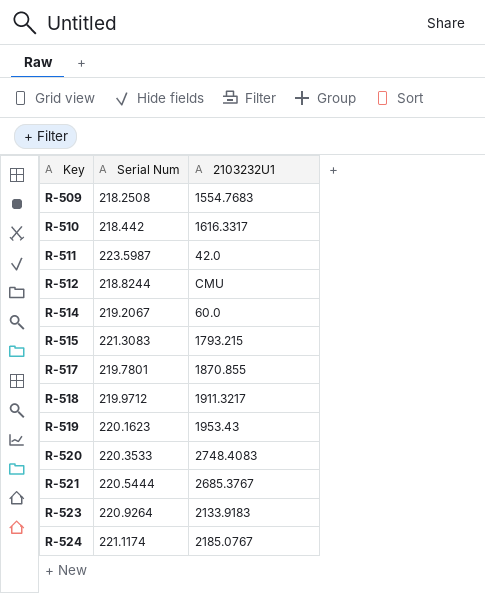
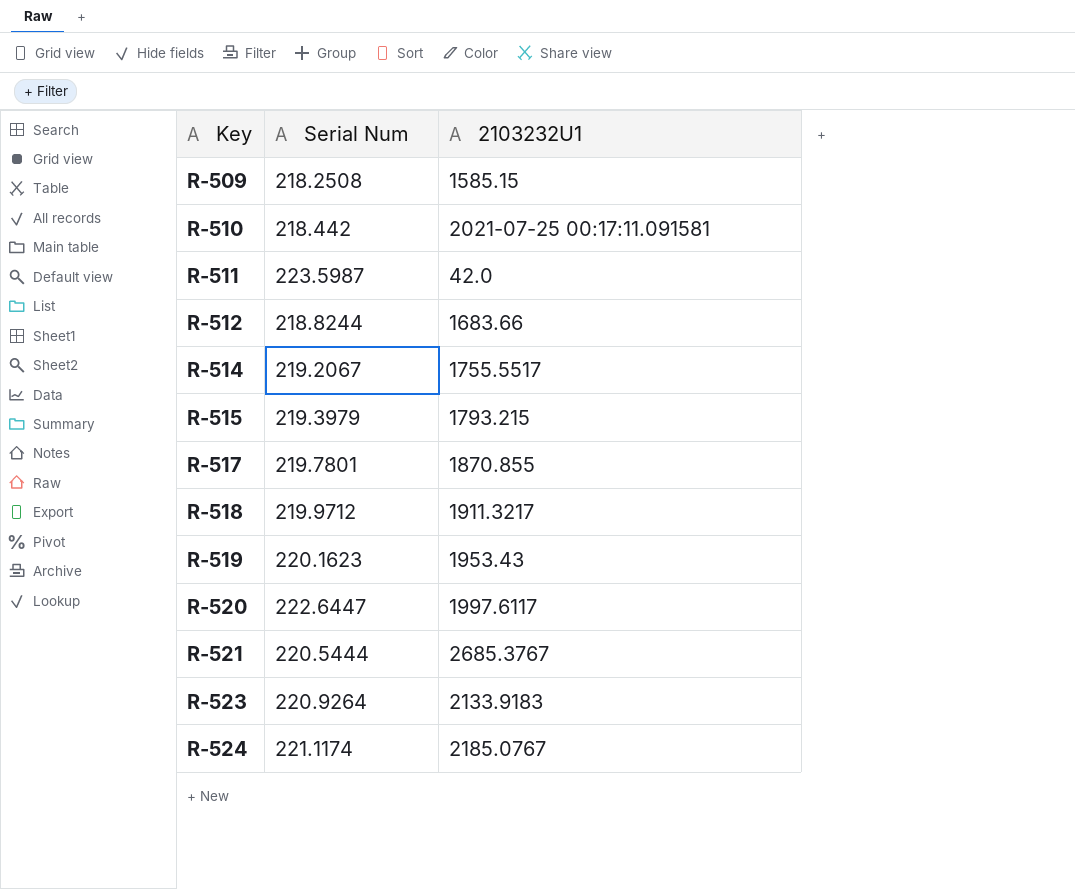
R-509 | 2103232U1: 1554.7683 -> 1585.15
R-510 | 2103232U1: 1616.3317 -> 2021-07-25 00:17:11.091581
R-512 | 2103232U1: CMU -> 1683.66
R-514 | 2103232U1: 60.0 -> 1755.5517
R-515 | Serial Num: 221.3083 -> 219.3979
R-520 | Serial Num: 220.3533 -> 222.6447
R-520 | 2103232U1: 2748.4083 -> 1997.6117

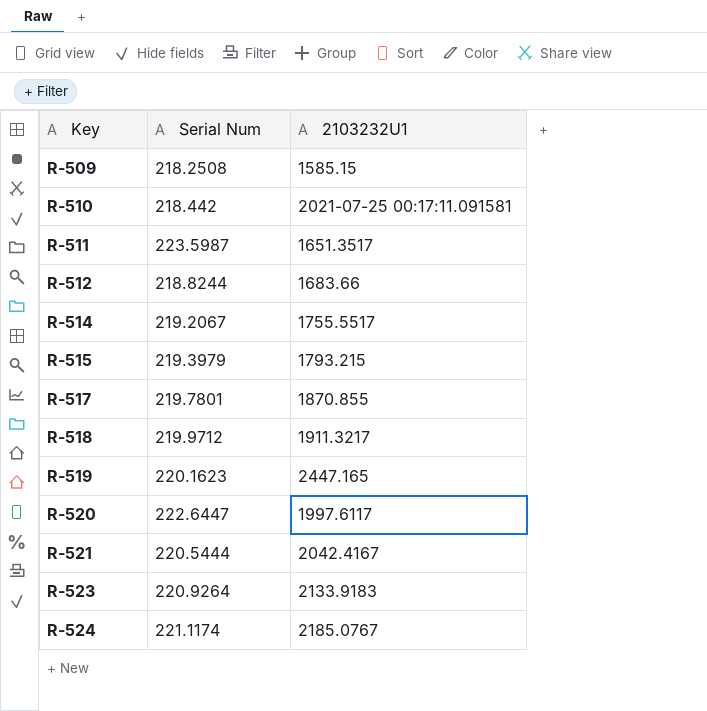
R-511 | 2103232U1: 42.0 -> 1651.3517
R-519 | 2103232U1: 1953.43 -> 2447.165
R-521 | 2103232U1: 2685.3767 -> 2042.4167

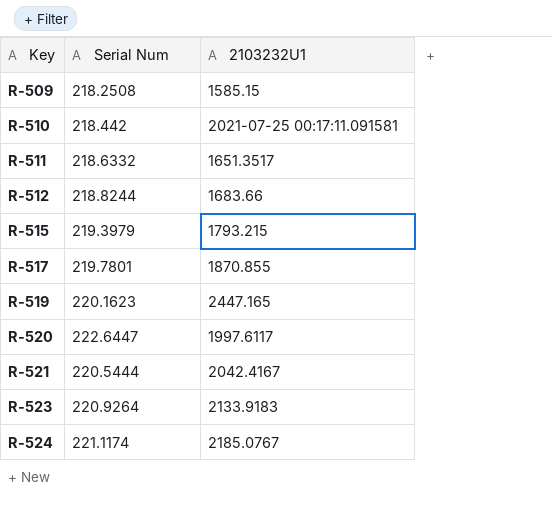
row R-514: 219.2067 | 1755.5517 -> none
row R-518: 219.9712 | 1911.3217 -> none
R-511 | Serial Num: 223.5987 -> 218.6332

